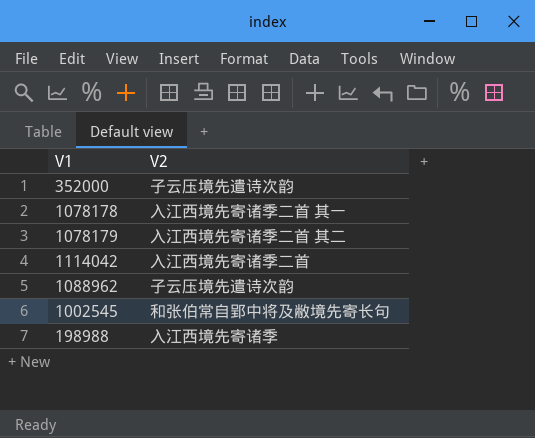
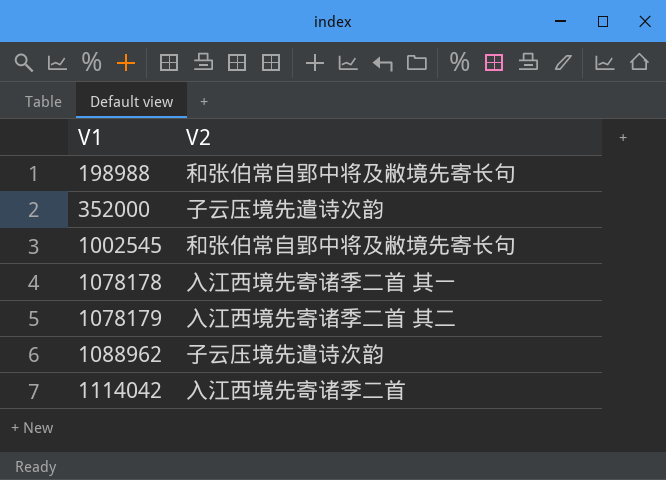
row order: none -> V1 ascending
198988 | V2: 入江西境先寄诸季 -> 和张伯常自郢中将及敝境先寄长句

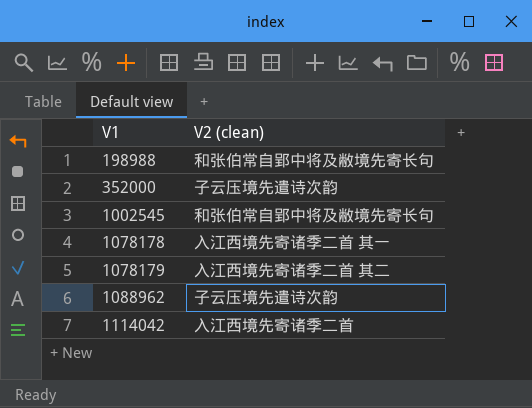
column name: V2 -> V2 (clean)

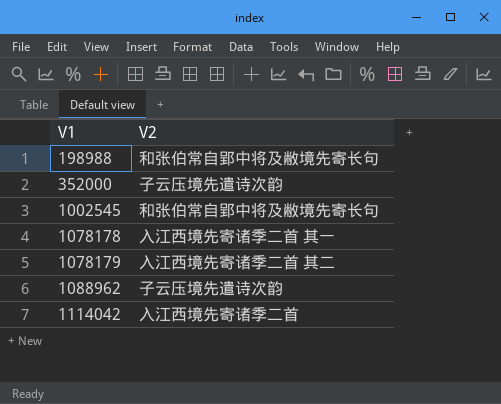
column name: V2 (clean) -> V2

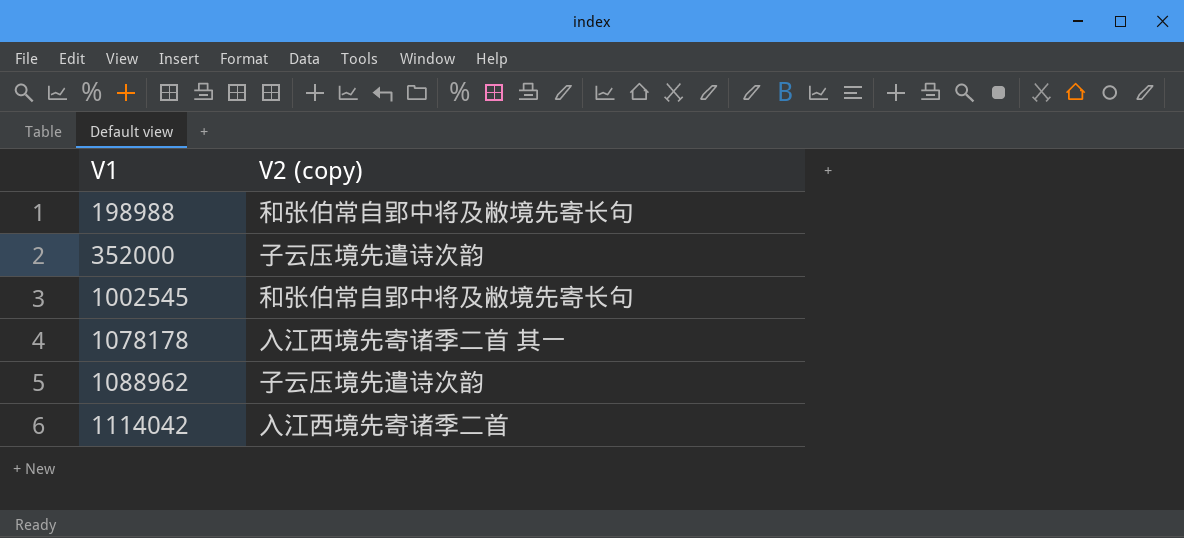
column name: V2 -> V2 (copy)
row 1078179: 入江西境先寄诸季二首 其二 -> none

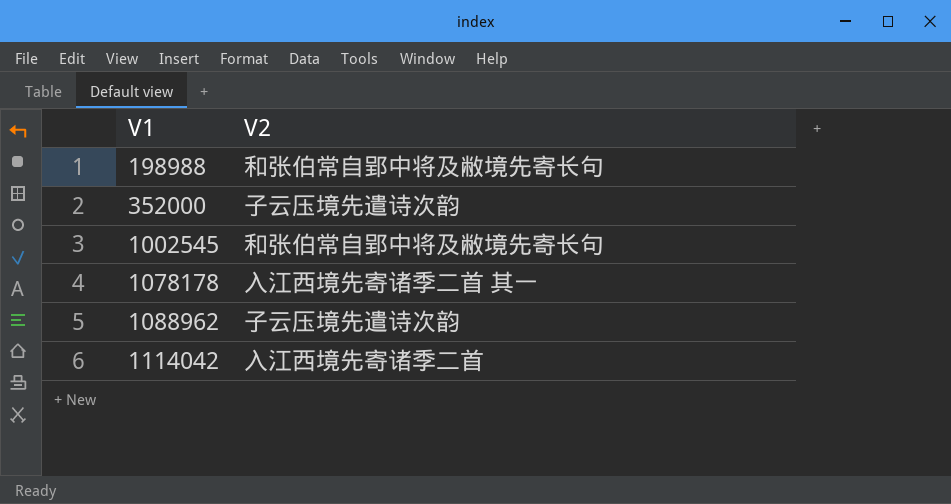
column name: V2 (copy) -> V2

